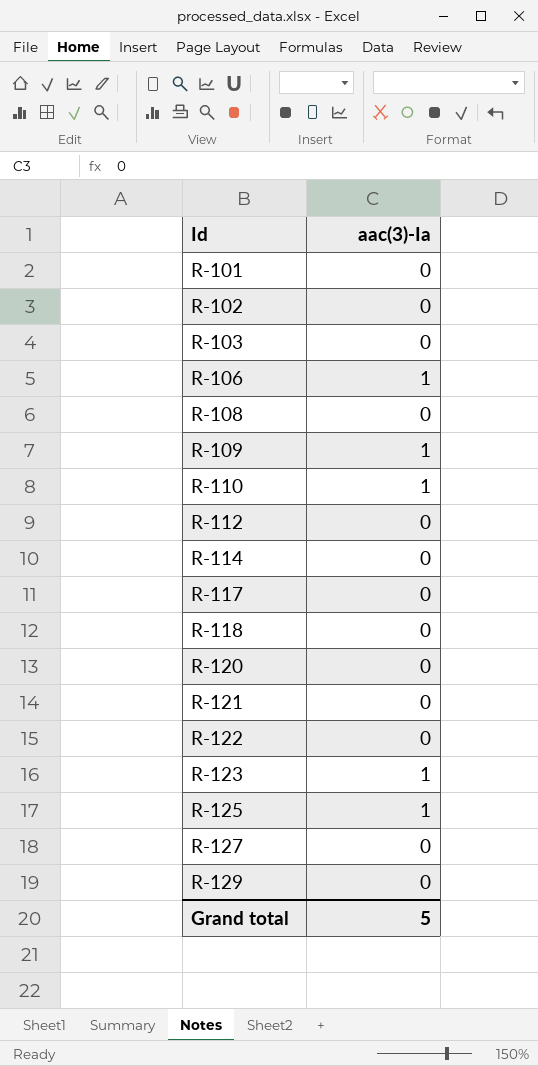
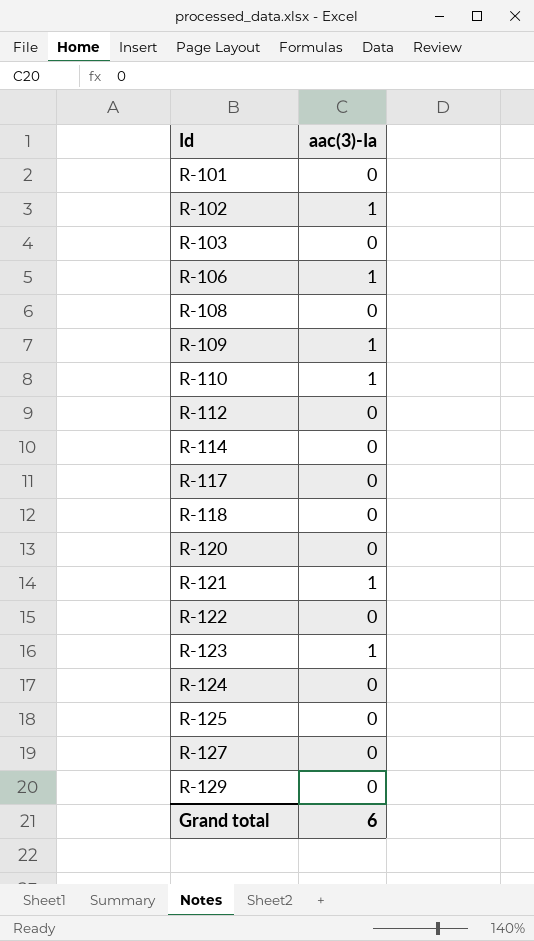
R-102 | aac(3)-Ia: 0 -> 1
R-121 | aac(3)-Ia: 0 -> 1
row R-124: none -> 0
R-125 | aac(3)-Ia: 1 -> 0
Grand total | aac(3)-Ia: 5 -> 6

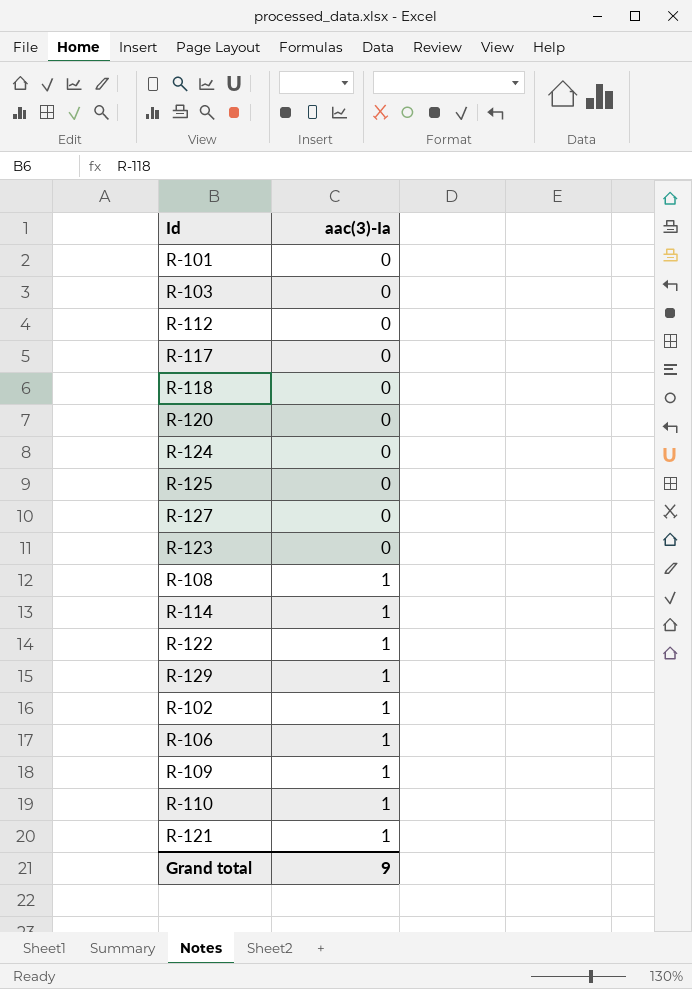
row order: Id ascending -> aac(3)-Ia ascending
R-123 | aac(3)-Ia: 1 -> 0
R-108 | aac(3)-Ia: 0 -> 1
R-114 | aac(3)-Ia: 0 -> 1
R-122 | aac(3)-Ia: 0 -> 1
R-129 | aac(3)-Ia: 0 -> 1
Grand total | aac(3)-Ia: 6 -> 9

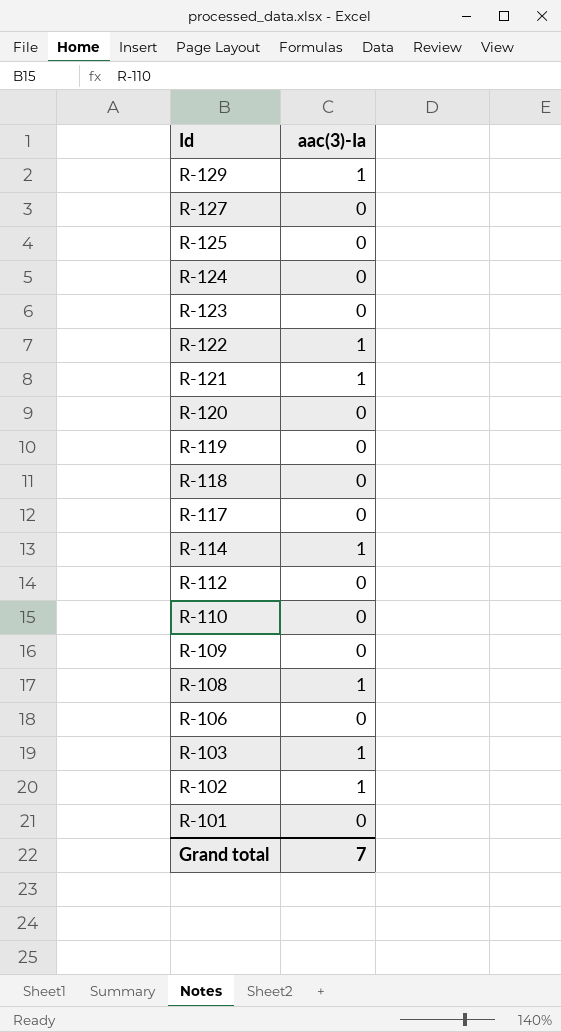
row order: aac(3)-Ia ascending -> Id descending
row R-119: none -> 0
R-110 | aac(3)-Ia: 1 -> 0
R-109 | aac(3)-Ia: 1 -> 0
R-106 | aac(3)-Ia: 1 -> 0
R-103 | aac(3)-Ia: 0 -> 1
Grand total | aac(3)-Ia: 9 -> 7

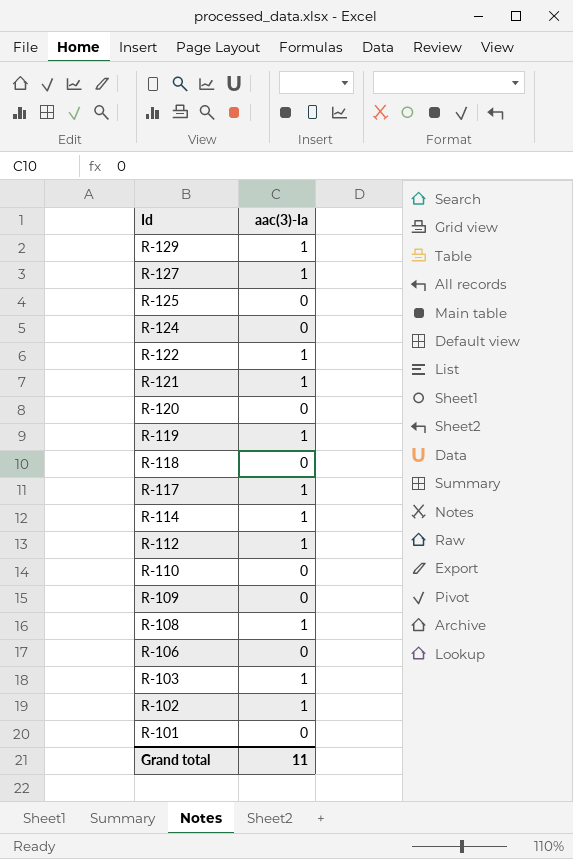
row R-123: 0 -> none
R-127 | aac(3)-Ia: 0 -> 1
R-119 | aac(3)-Ia: 0 -> 1
R-117 | aac(3)-Ia: 0 -> 1
R-112 | aac(3)-Ia: 0 -> 1
Grand total | aac(3)-Ia: 7 -> 11

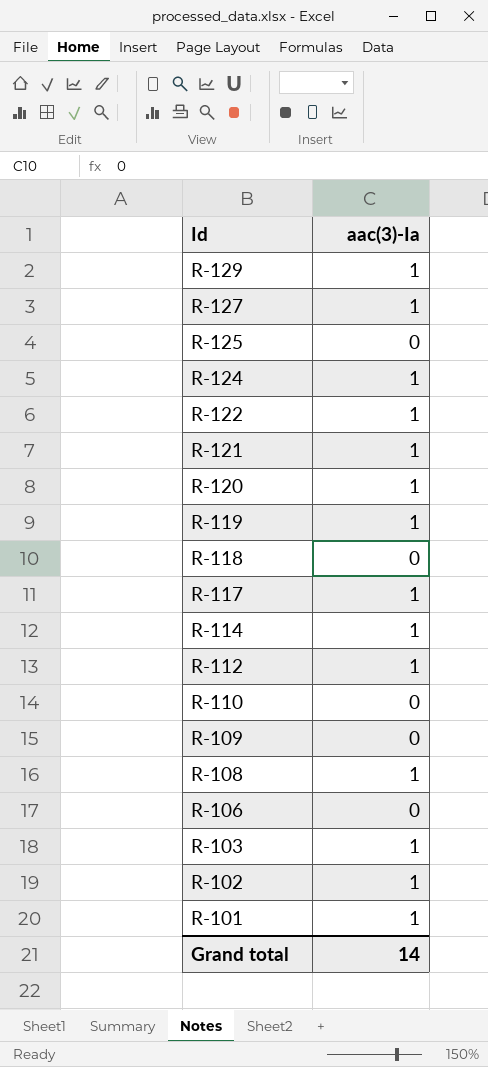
R-124 | aac(3)-Ia: 0 -> 1
R-120 | aac(3)-Ia: 0 -> 1
R-101 | aac(3)-Ia: 0 -> 1
Grand total | aac(3)-Ia: 11 -> 14

